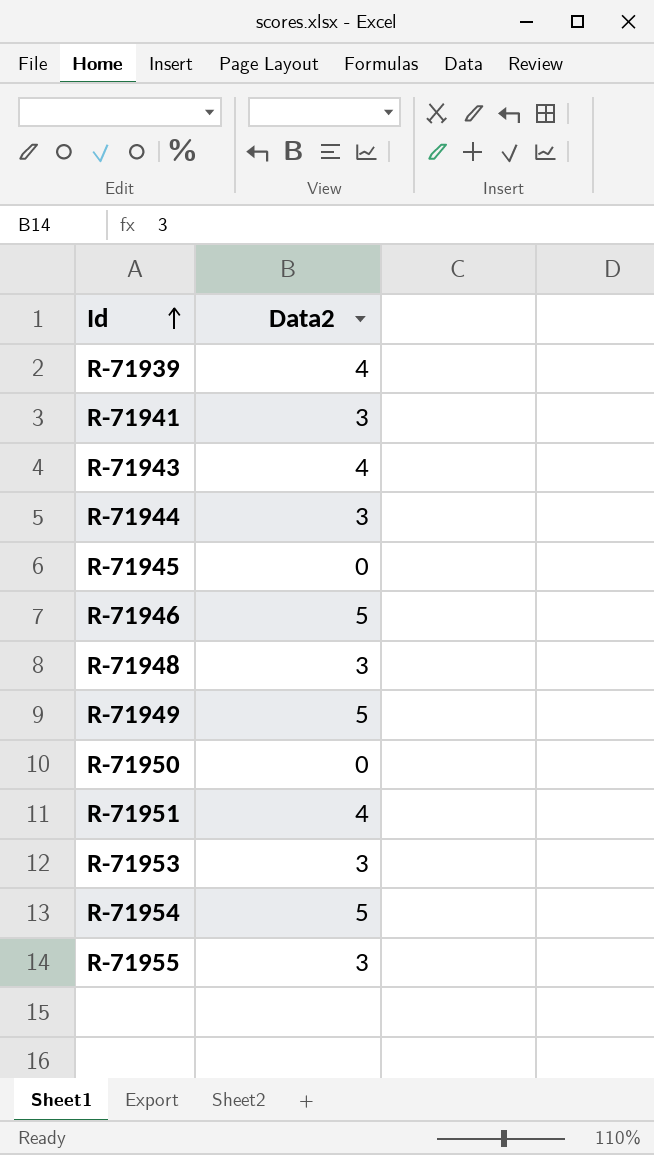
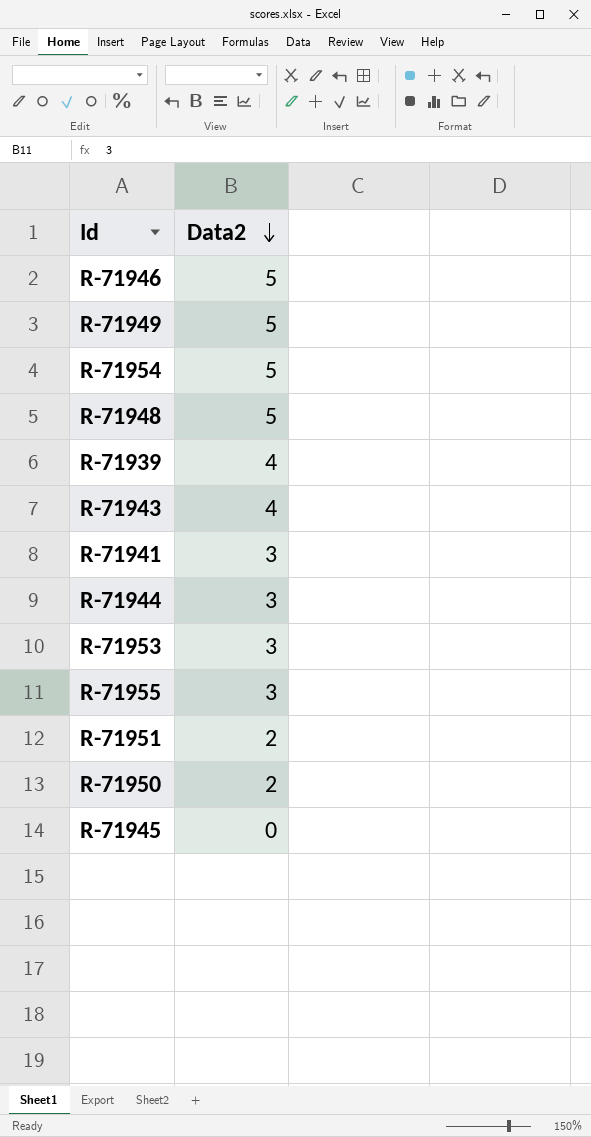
row order: Id ascending -> Data2 descending
R-71948 | Data2: 3 -> 5
R-71951 | Data2: 4 -> 2
R-71950 | Data2: 0 -> 2

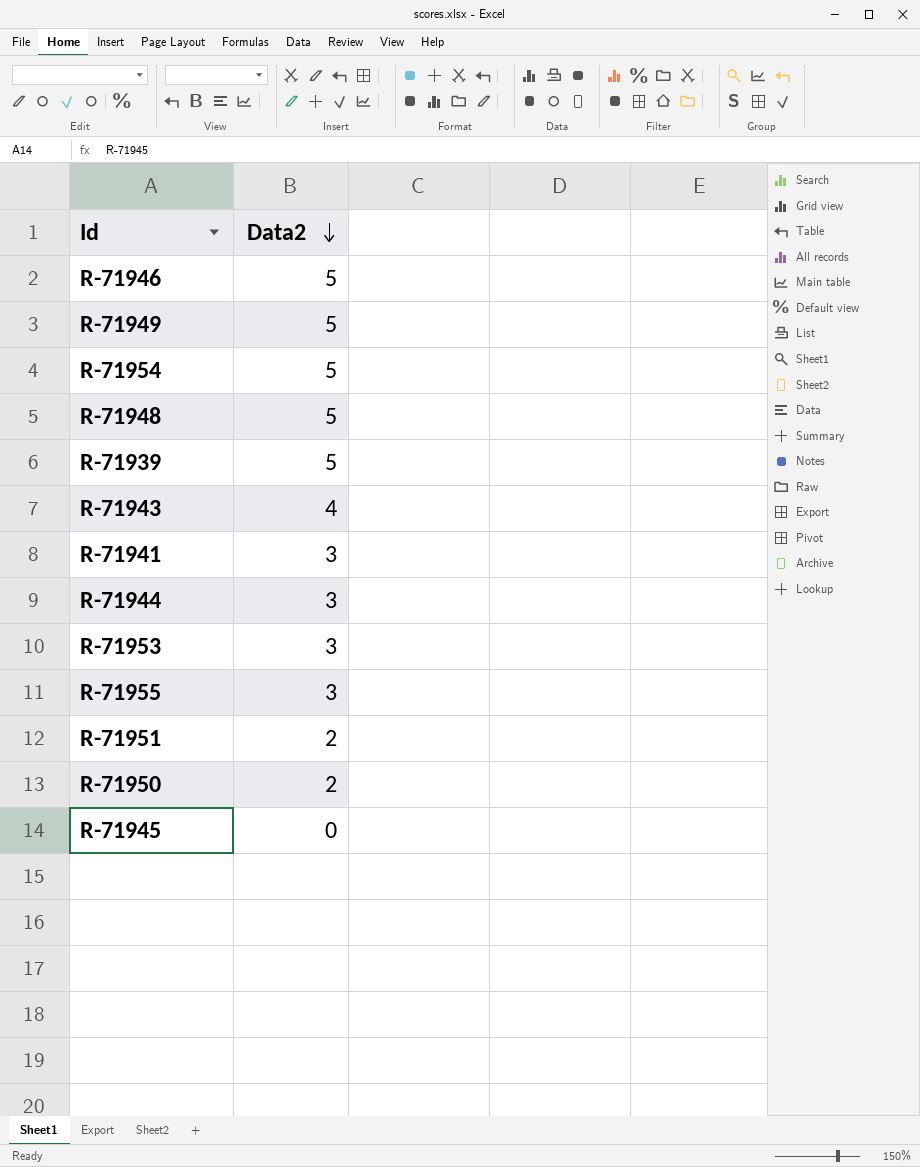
R-71939 | Data2: 4 -> 5

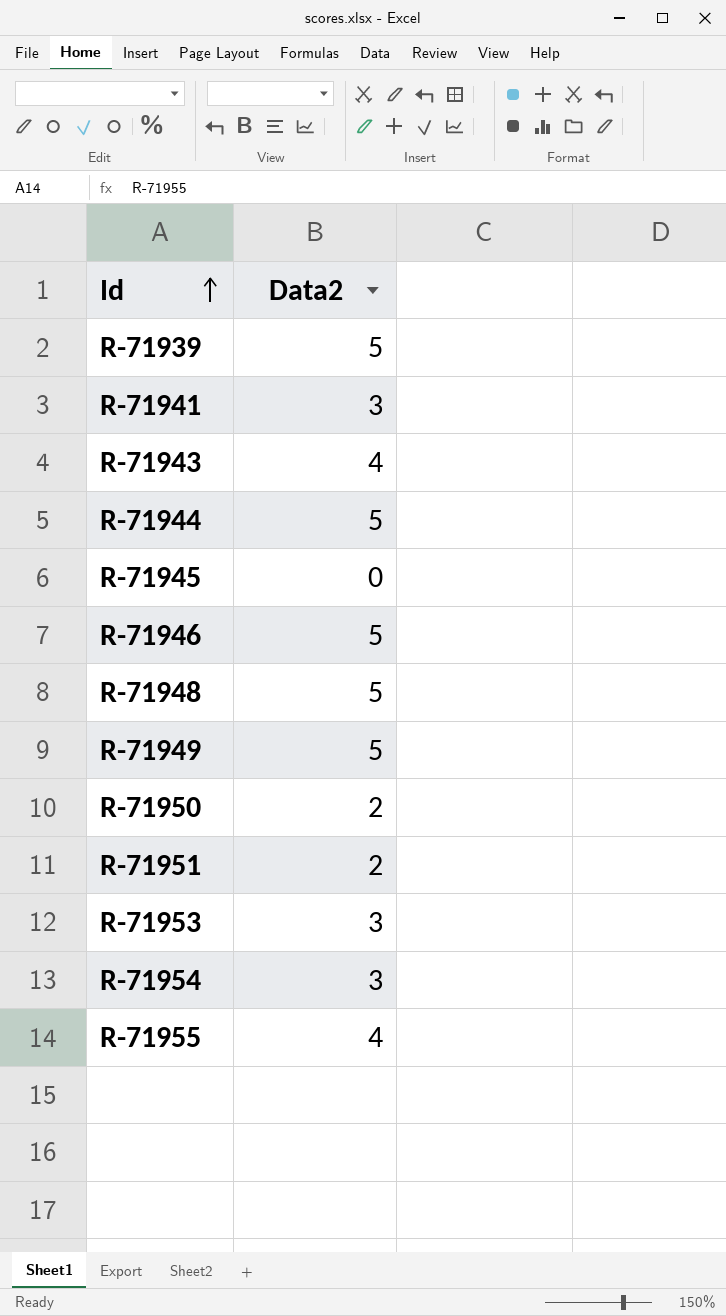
row order: Data2 descending -> Id ascending
R-71944 | Data2: 3 -> 5
R-71954 | Data2: 5 -> 3
R-71955 | Data2: 3 -> 4

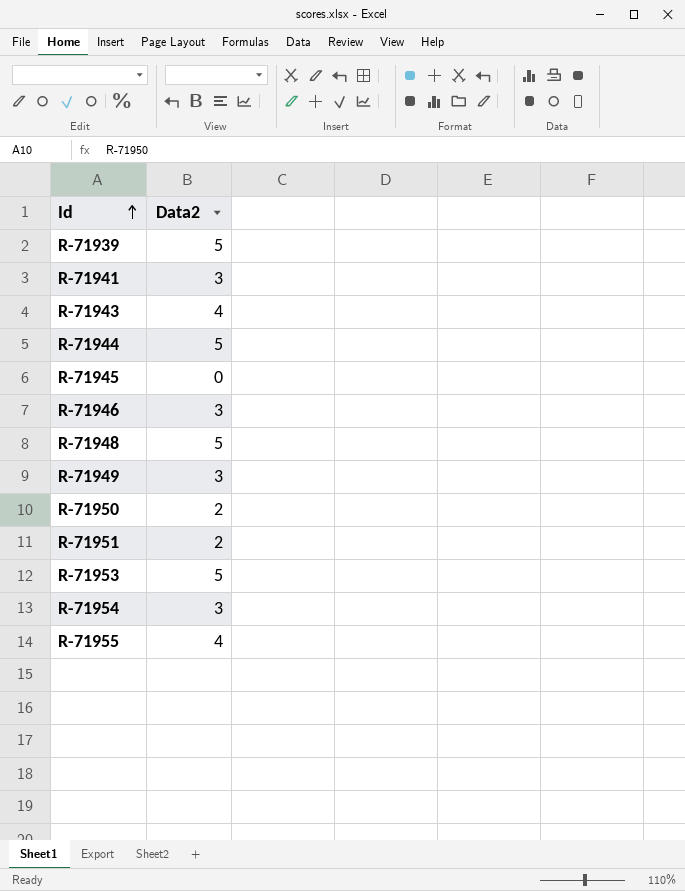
R-71946 | Data2: 5 -> 3
R-71949 | Data2: 5 -> 3
R-71953 | Data2: 3 -> 5

